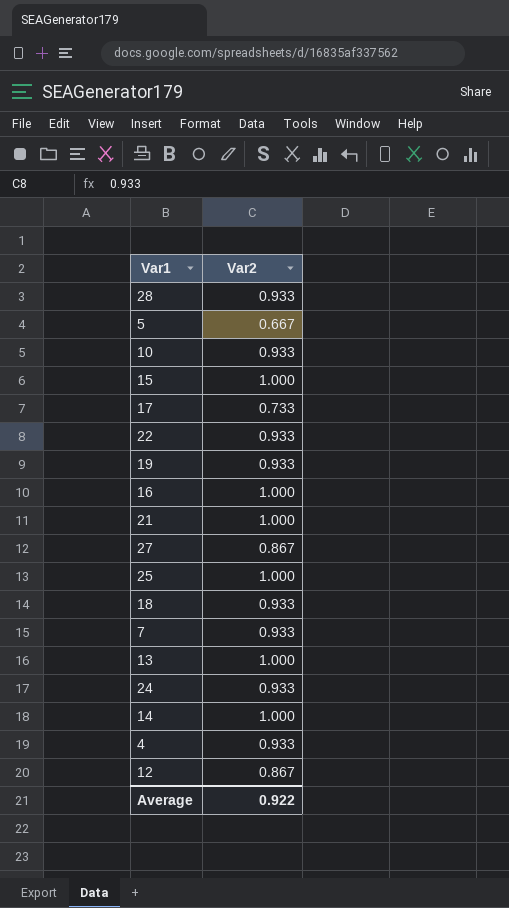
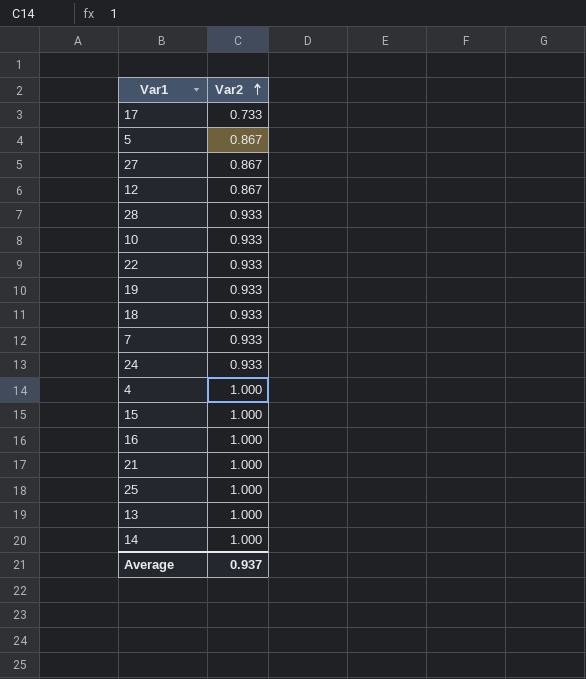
row order: none -> Var2 ascending
5 | Var2: 0.667 -> 0.867
4 | Var2: 0.933 -> 1.000
Average | Var2: 0.922 -> 0.937

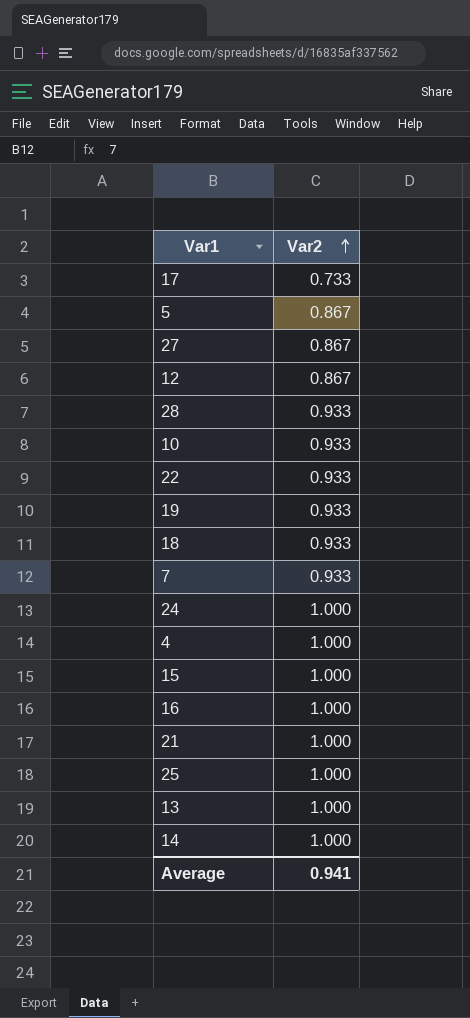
24 | Var2: 0.933 -> 1.000
Average | Var2: 0.937 -> 0.941

